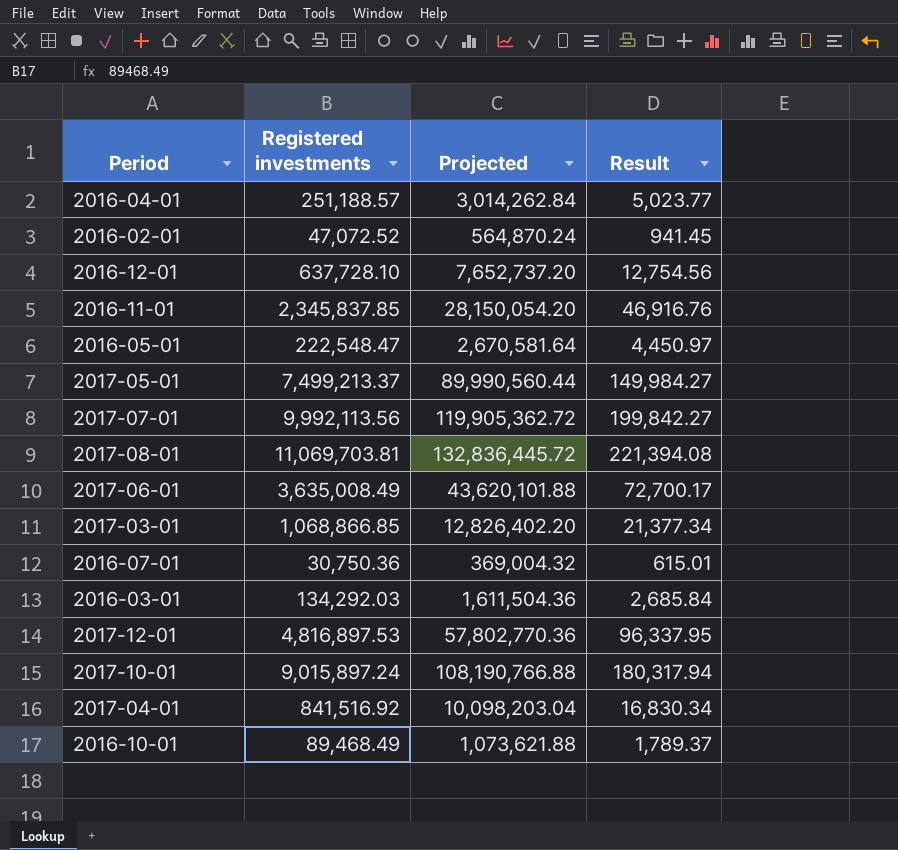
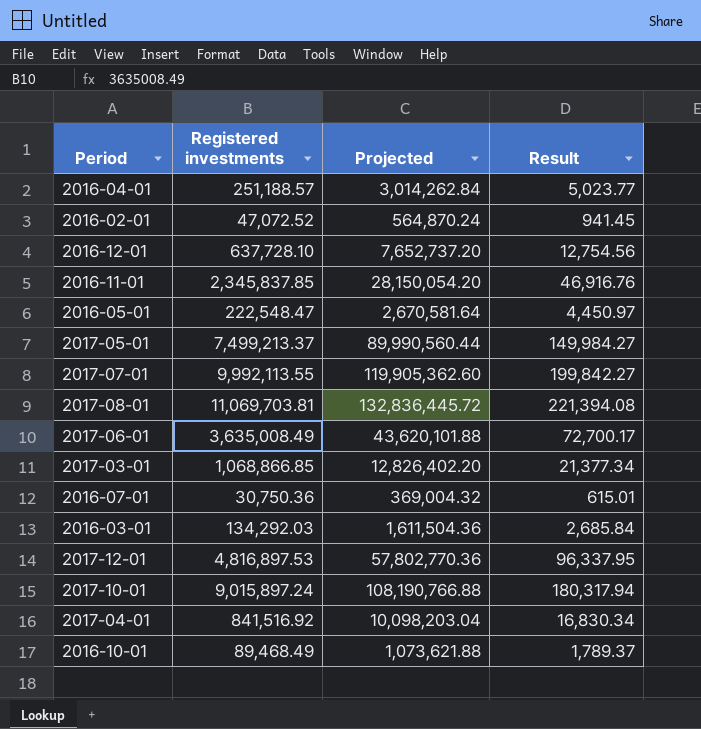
2017-07-01 | Registered investments: 9,992,113.56 -> 9,992,113.55
2017-07-01 | Projected: 119,905,362.72 -> 119,905,362.60

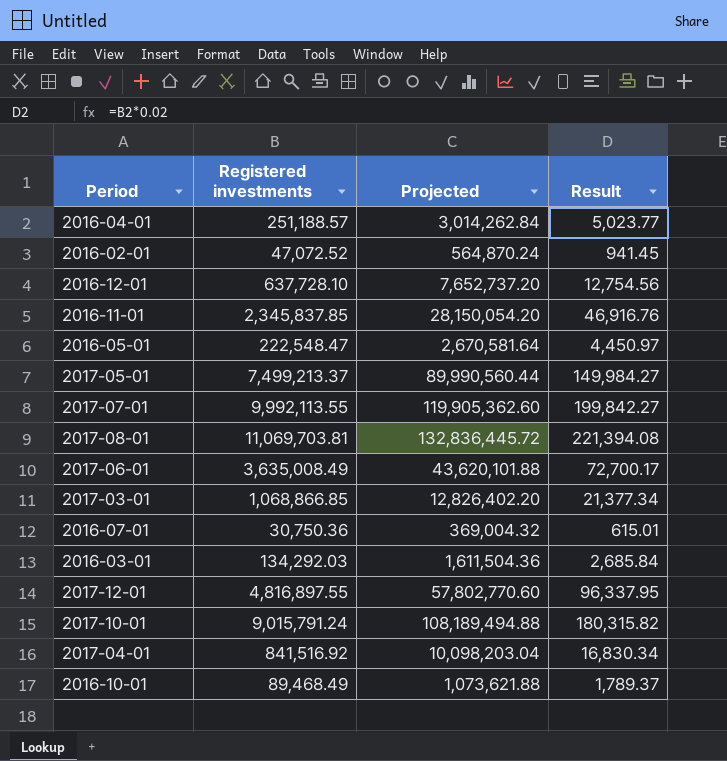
2017-12-01 | Registered investments: 4,816,897.53 -> 4,816,897.55
2017-12-01 | Projected: 57,802,770.36 -> 57,802,770.60
2017-10-01 | Registered investments: 9,015,897.24 -> 9,015,791.24
2017-10-01 | Projected: 108,190,766.88 -> 108,189,494.88
2017-10-01 | Result: 180,317.94 -> 180,315.82

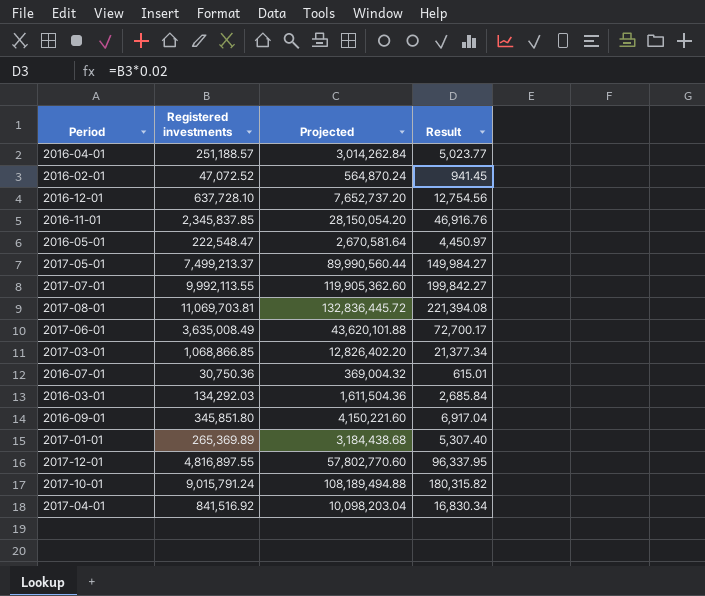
row 2016-10-01: 89,468.49 | 1,073,621.88 | 1,789.37 -> none
row 2016-09-01: none -> 345,851.80 | 4,150,221.60 | 6,917.04
row 2017-01-01: none -> 265,369.89 | 3,184,438.68 | 5,307.40

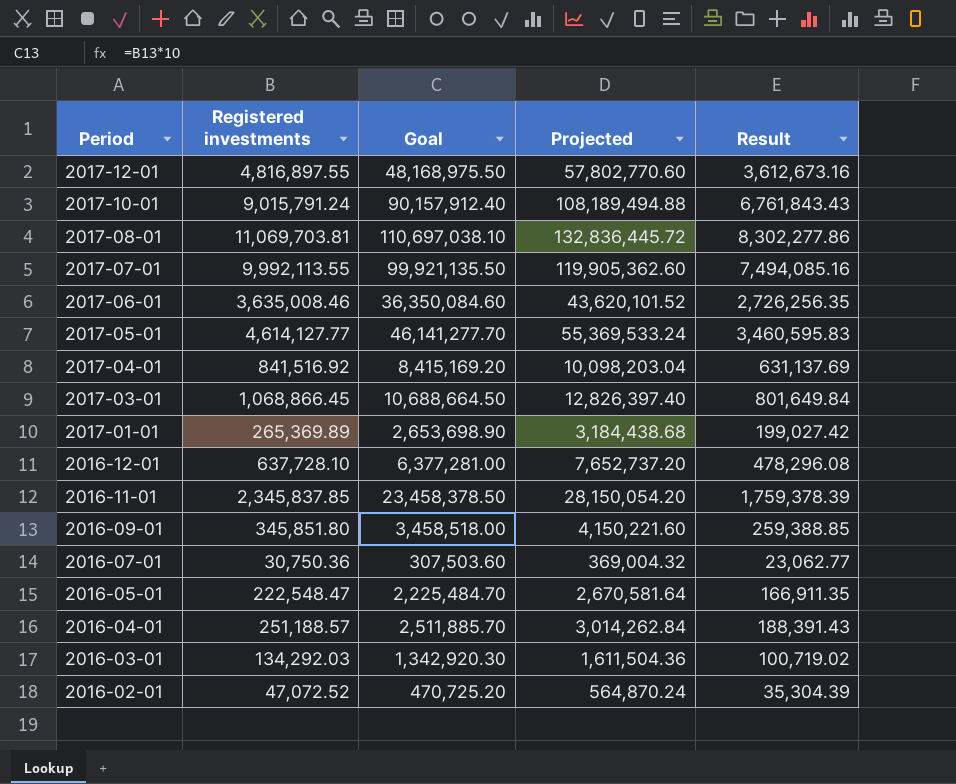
row order: none -> Period descending
column Goal | formula: none -> [Registered investments] * 10
column Result | formula: [Registered investments] * 0.02 -> [Registered investments] * 0.75
2017-06-01 | Registered investments: 3,635,008.49 -> 3,635,008.46
2017-06-01 | Projected: 43,620,101.88 -> 43,620,101.52
2017-05-01 | Registered investments: 7,499,213.37 -> 4,614,127.77
2017-05-01 | Projected: 89,990,560.44 -> 55,369,533.24
2017-03-01 | Registered investments: 1,068,866.85 -> 1,068,866.45
2017-03-01 | Projected: 12,826,402.20 -> 12,826,397.40

